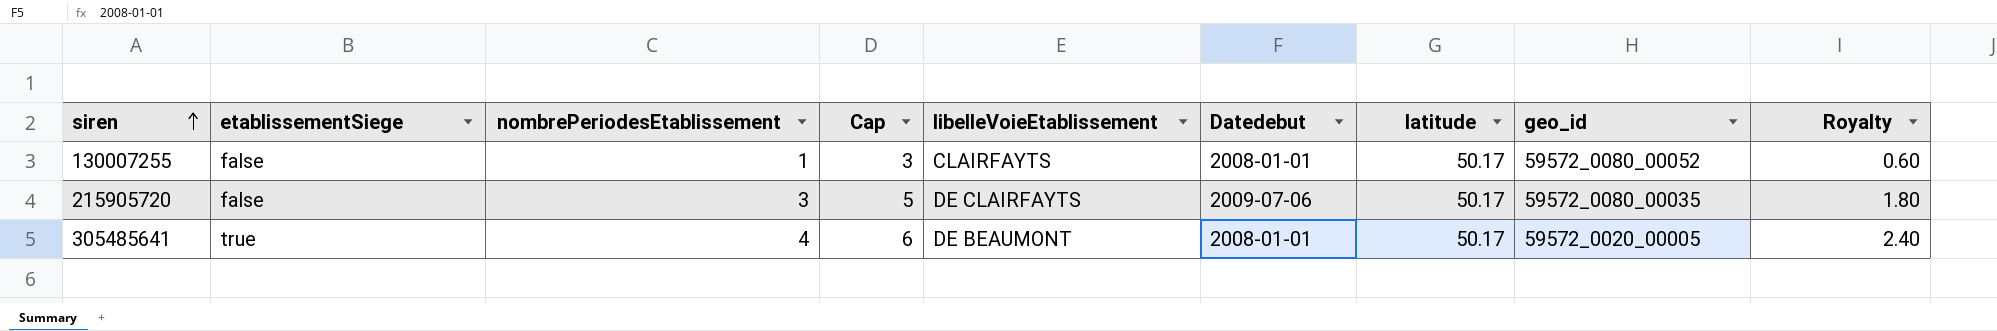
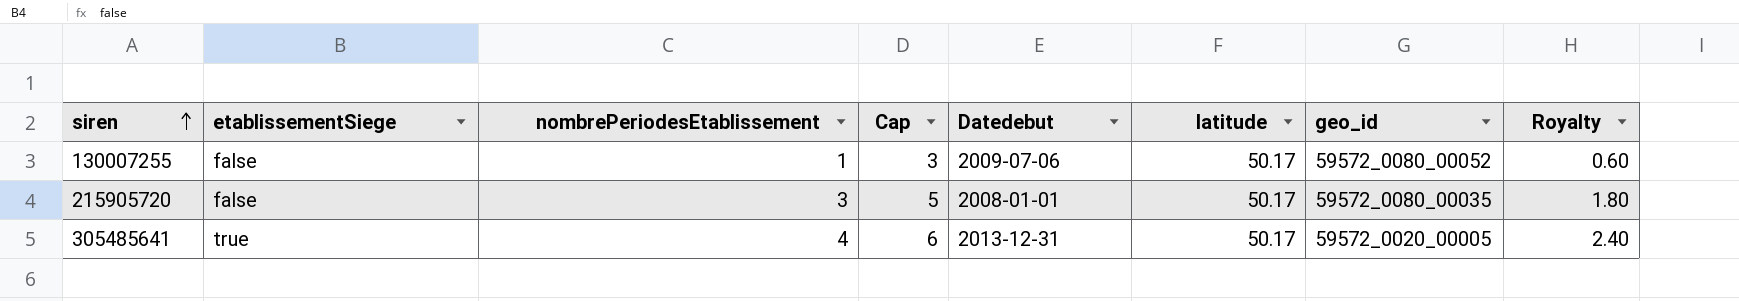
column libelleVoieEtablissement | position: 5 -> none
130007255 | Datedebut: 2008-01-01 -> 2009-07-06
215905720 | Datedebut: 2009-07-06 -> 2008-01-01
305485641 | Datedebut: 2008-01-01 -> 2013-12-31

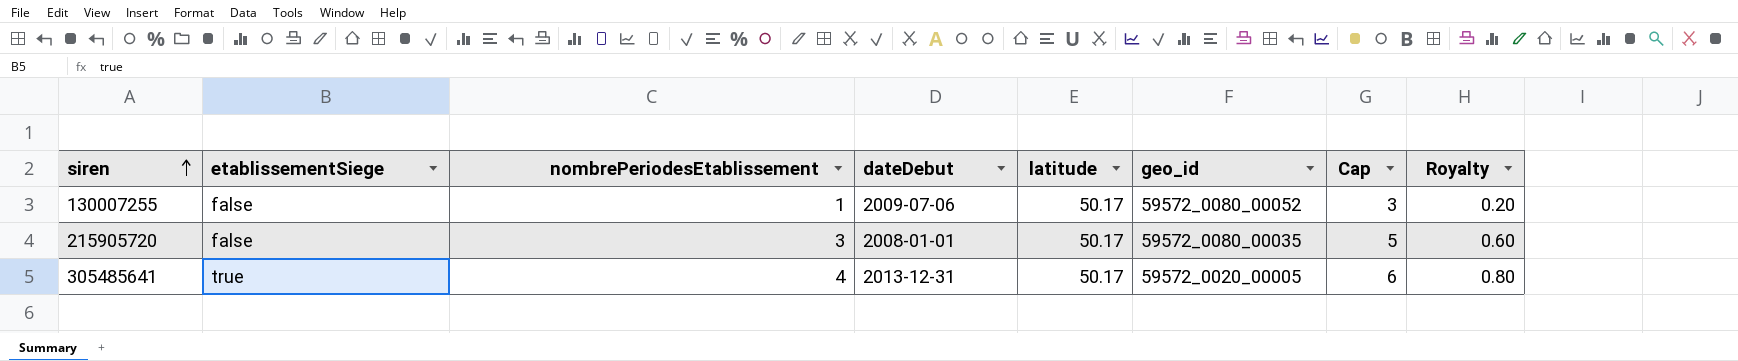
column name: Datedebut -> dateDebut
column Cap | position: 4 -> 7
column Royalty | formula: [nombrePeriodesEtablissement] * 0.6 -> [nombrePeriodesEtablissement] * 0.2

